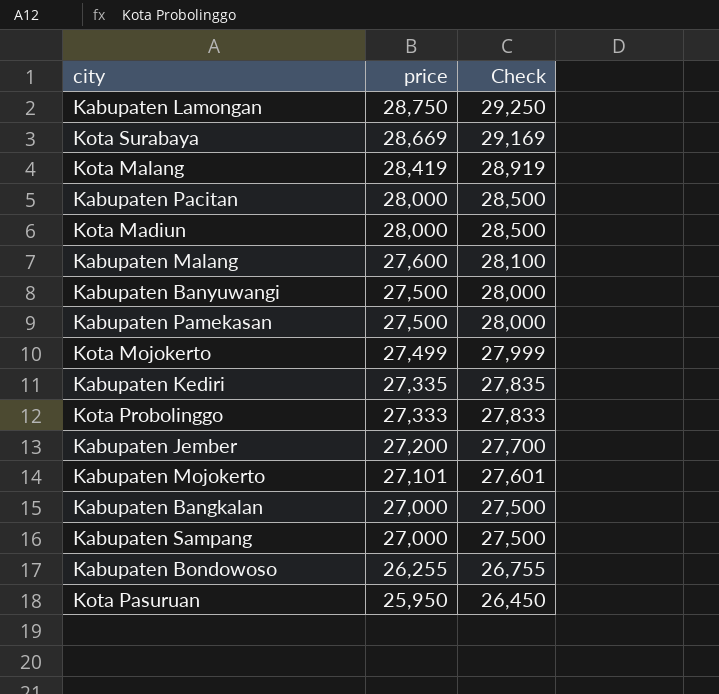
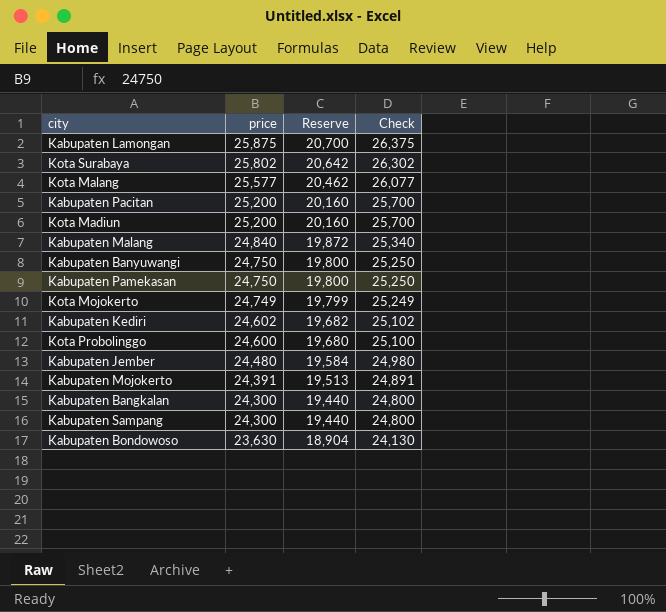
column Reserve | formula: none -> [price] * 0.8
row Kota Pasuruan: 25,950 | 26,450 -> none
Kabupaten Lamongan | price: 28,750 -> 25,875
Kabupaten Lamongan | Check: 29,250 -> 26,375
Kota Surabaya | price: 28,669 -> 25,802
Kota Surabaya | Check: 29,169 -> 26,302
Kota Malang | price: 28,419 -> 25,577
Kota Malang | Check: 28,919 -> 26,077
Kabupaten Pacitan | price: 28,000 -> 25,200
Kabupaten Pacitan | Check: 28,500 -> 25,700
Kota Madiun | price: 28,000 -> 25,200
Kota Madiun | Check: 28,500 -> 25,700
Kabupaten Malang | price: 27,600 -> 24,840
Kabupaten Malang | Check: 28,100 -> 25,340
Kabupaten Banyuwangi | price: 27,500 -> 24,750
Kabupaten Banyuwangi | Check: 28,000 -> 25,250
Kabupaten Pamekasan | price: 27,500 -> 24,750
Kabupaten Pamekasan | Check: 28,000 -> 25,250
Kota Mojokerto | price: 27,499 -> 24,749
Kota Mojokerto | Check: 27,999 -> 25,249
Kabupaten Kediri | price: 27,335 -> 24,602
Kabupaten Kediri | Check: 27,835 -> 25,102
Kota Probolinggo | price: 27,333 -> 24,600
Kota Probolinggo | Check: 27,833 -> 25,100
Kabupaten Jember | price: 27,200 -> 24,480
Kabupaten Jember | Check: 27,700 -> 24,980
Kabupaten Mojokerto | price: 27,101 -> 24,391
Kabupaten Mojokerto | Check: 27,601 -> 24,891
Kabupaten Bangkalan | price: 27,000 -> 24,300
Kabupaten Bangkalan | Check: 27,500 -> 24,800
Kabupaten Sampang | price: 27,000 -> 24,300
Kabupaten Sampang | Check: 27,500 -> 24,800
Kabupaten Bondowoso | price: 26,255 -> 23,630
Kabupaten Bondowoso | Check: 26,755 -> 24,130

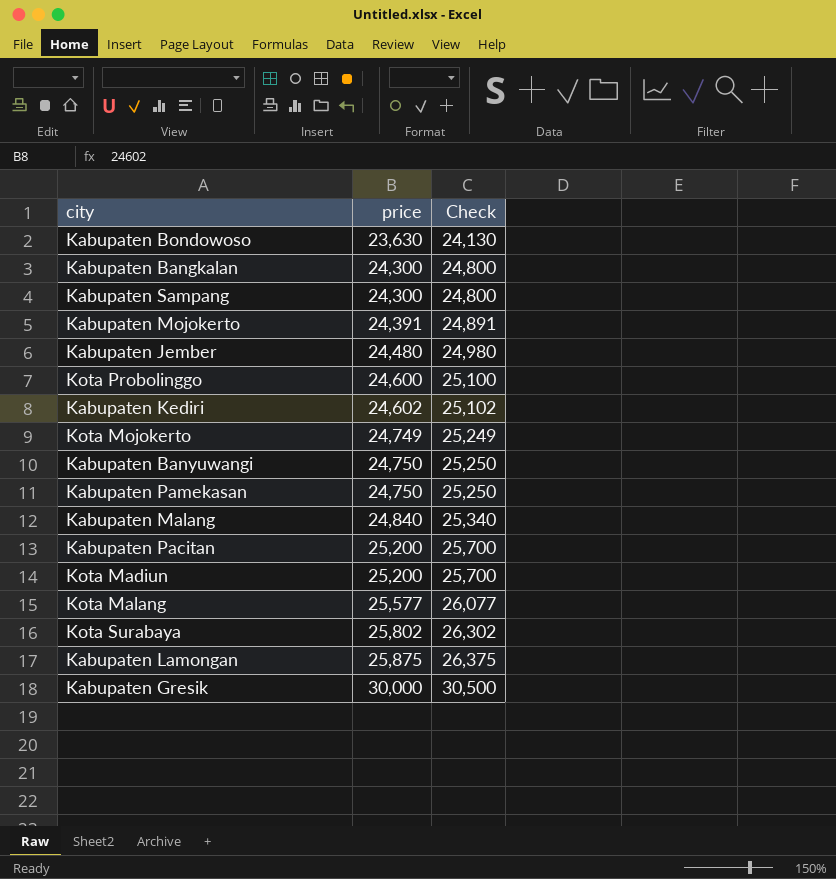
row order: price descending -> price ascending
column Reserve | formula: [price] * 0.8 -> none
row Kabupaten Gresik: none -> 30,000 | 30,500

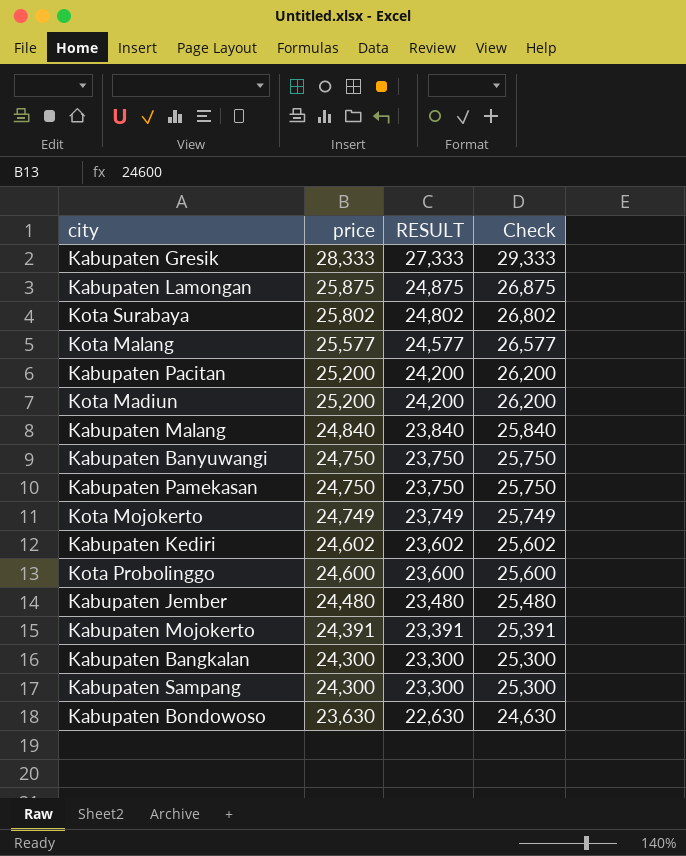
row order: price ascending -> price descending
column RESULT | formula: none -> [price] - 1000
column Check | formula: [price] + 500 -> [price] + 1000
Kabupaten Gresik | price: 30,000 -> 28,333

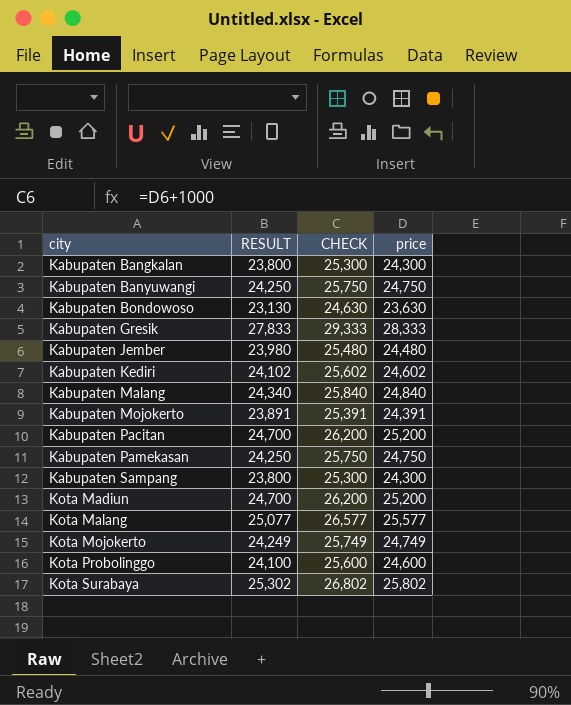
row order: price descending -> city ascending
column RESULT | formula: [price] - 1000 -> [price] - 500
column name: Check -> CHECK
column price | position: 2 -> 4
row Kabupaten Lamongan: 25,875 | 24,875 | 26,875 -> none

